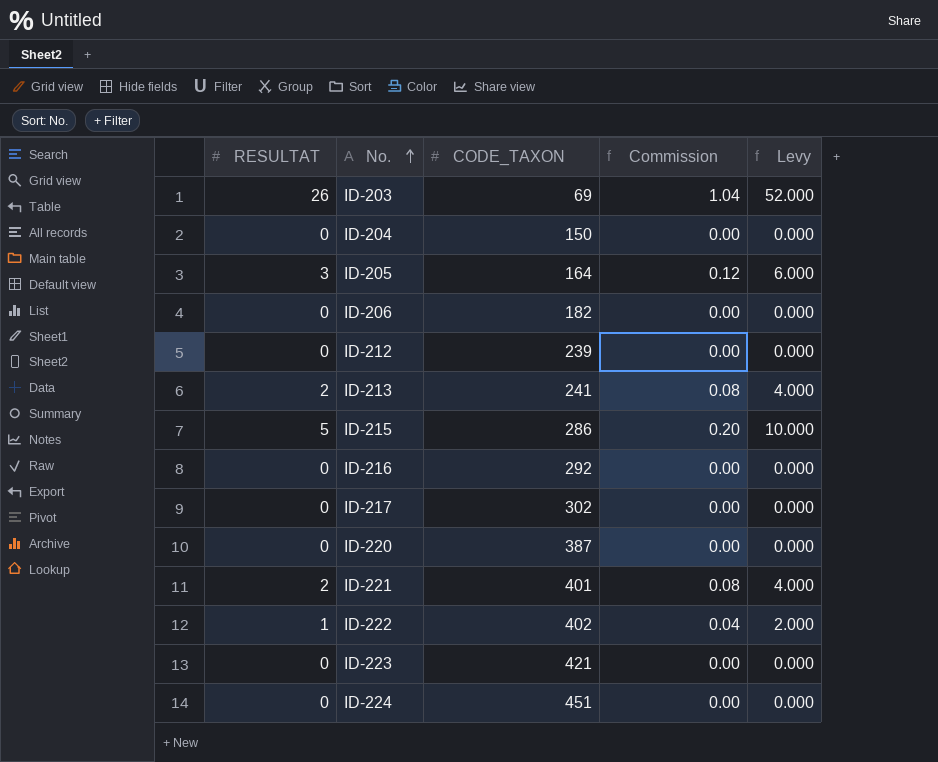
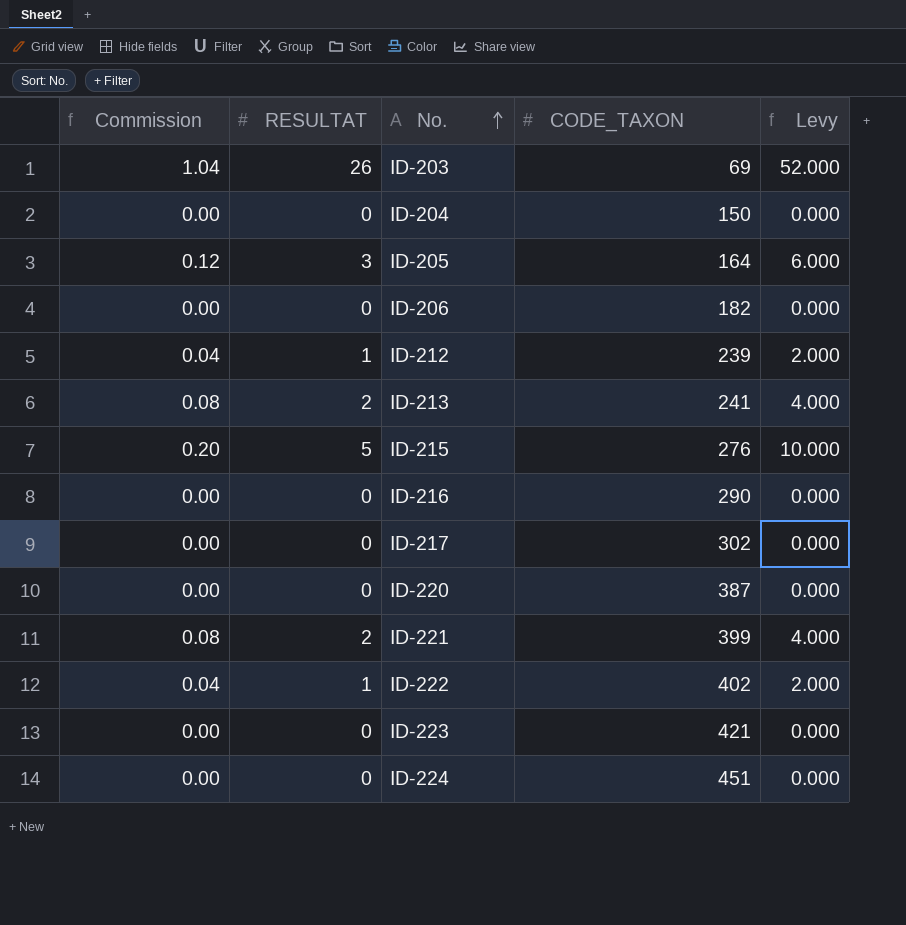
column Commission | position: 4 -> 1
ID-212 | Commission: 0.00 -> 0.04
ID-212 | RESULTAT: 0 -> 1
ID-212 | Levy: 0.000 -> 2.000
ID-215 | CODE_TAXON: 286 -> 276
ID-216 | CODE_TAXON: 292 -> 290
ID-221 | CODE_TAXON: 401 -> 399

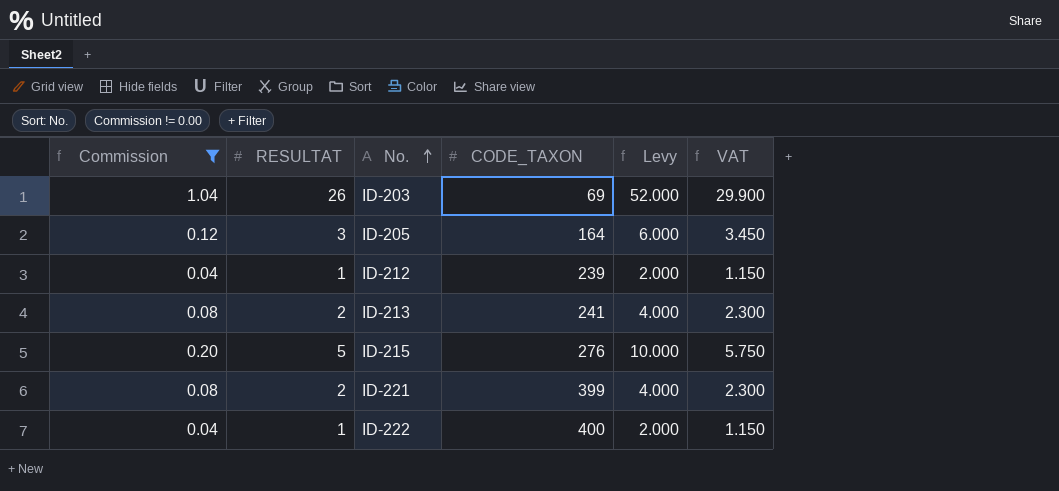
filter: none -> Commission != 0.00
column VAT | formula: none -> [RESULTAT] * 1.15
ID-222 | CODE_TAXON: 402 -> 400

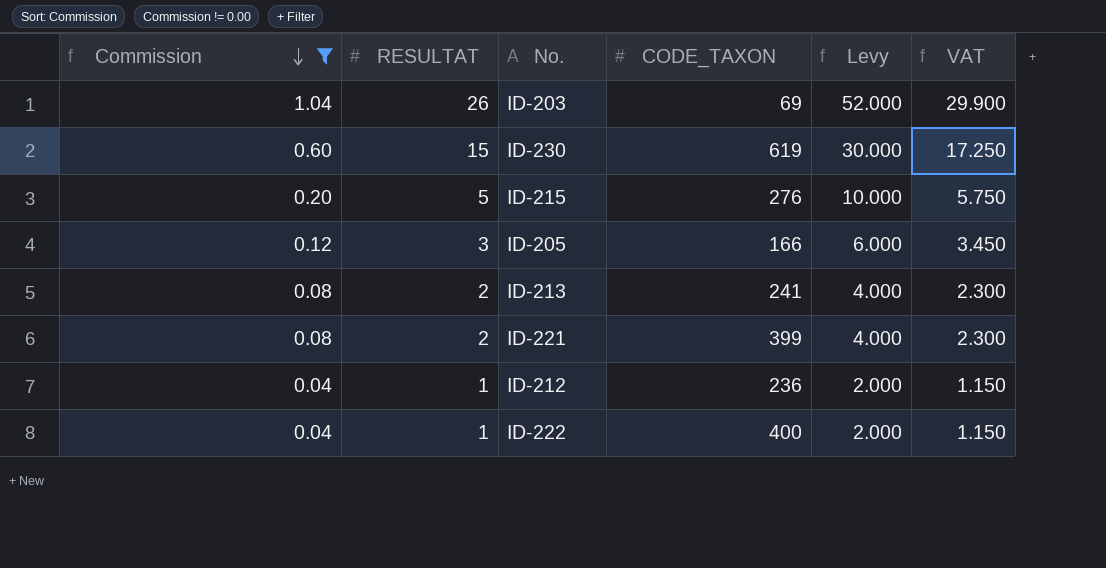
row order: No. ascending -> Commission descending
row ID-230: none -> 0.60 | 15 | 619 | 30.000 | 17.250
ID-205 | CODE_TAXON: 164 -> 166
ID-212 | CODE_TAXON: 239 -> 236

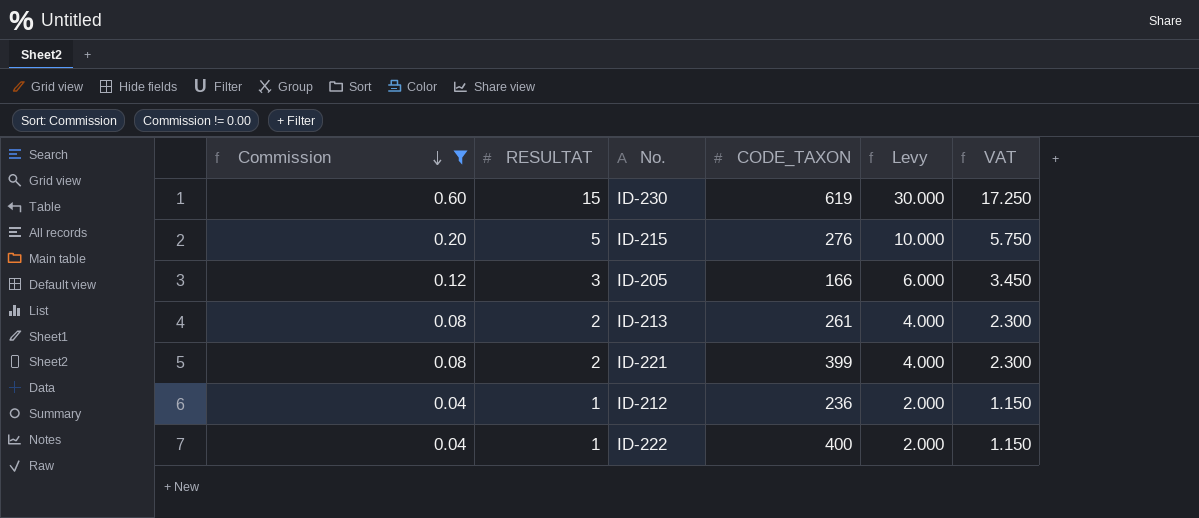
row ID-203: 1.04 | 26 | 69 | 52.000 | 29.900 -> none
ID-213 | CODE_TAXON: 241 -> 261

